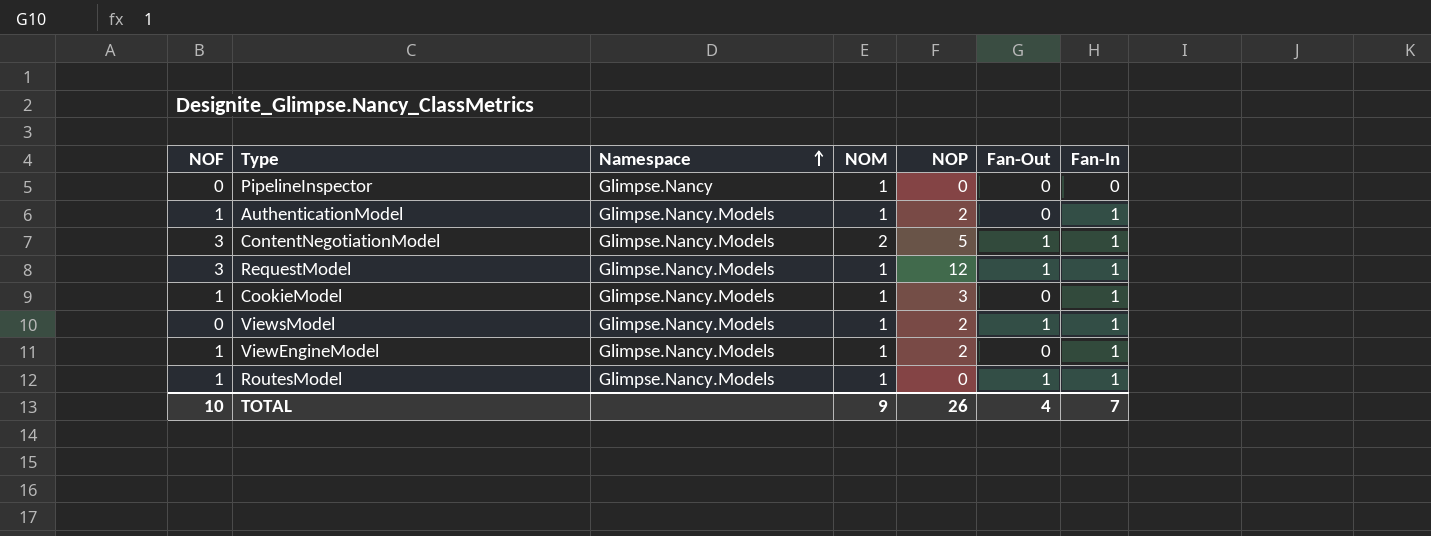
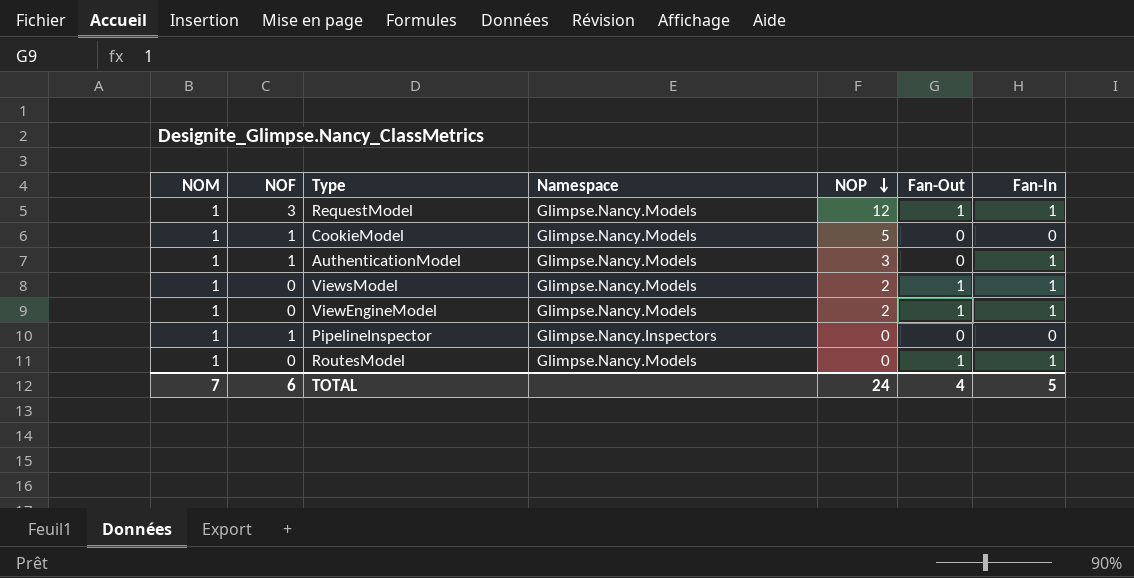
row order: Namespace ascending -> NOP descending
column NOM | position: 4 -> 1
row ContentNegotiationModel: 3 | Glimpse.Nancy.Models | 2 | 5 | 1 | 1 -> none
CookieModel | NOP: 3 -> 5
CookieModel | Fan-In: 1 -> 0
AuthenticationModel | NOP: 2 -> 3
ViewEngineModel | NOF: 1 -> 0
ViewEngineModel | Fan-Out: 0 -> 1
PipelineInspector | NOF: 0 -> 1
PipelineInspector | Namespace: Glimpse.Nancy -> Glimpse.Nancy.Inspectors
RoutesModel | NOF: 1 -> 0
TOTAL | NOM: 9 -> 7
TOTAL | NOF: 10 -> 6
TOTAL | NOP: 26 -> 24
TOTAL | Fan-In: 7 -> 5

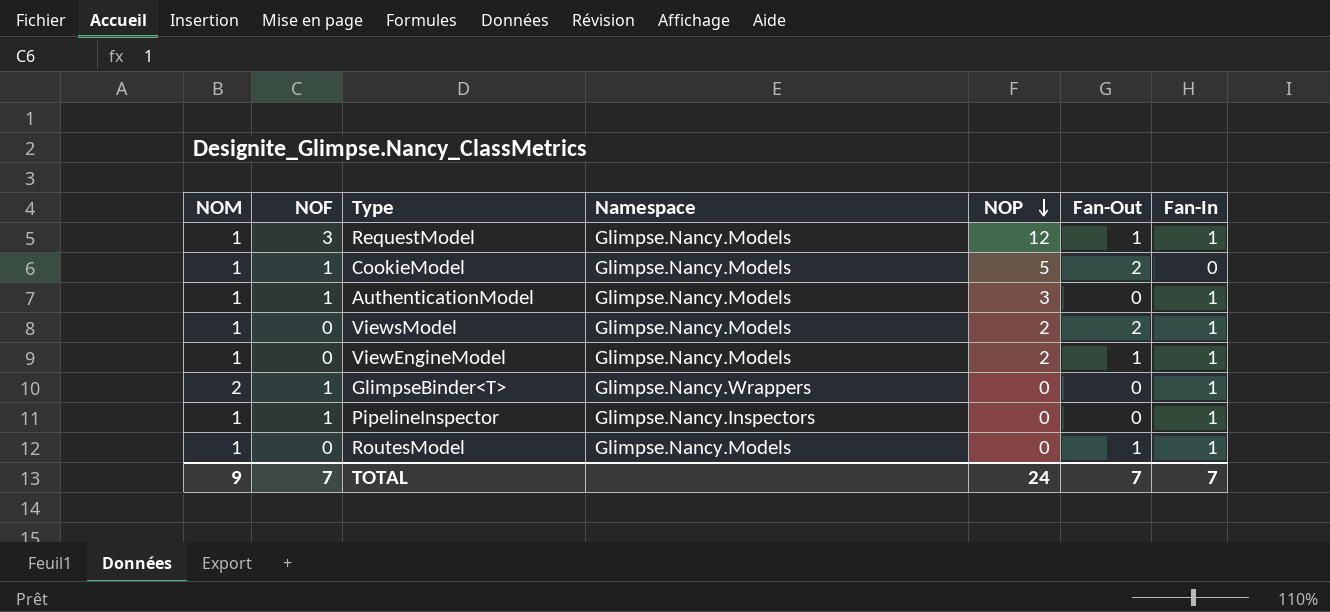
CookieModel | Fan-Out: 0 -> 2
ViewsModel | Fan-Out: 1 -> 2
row GlimpseBinder<T>: none -> 2 | 1 | Glimpse.Nancy.Wrappers | 0 | 0 | 1
PipelineInspector | Fan-In: 0 -> 1
TOTAL | NOM: 7 -> 9
TOTAL | NOF: 6 -> 7
TOTAL | Fan-Out: 4 -> 7
TOTAL | Fan-In: 5 -> 7

